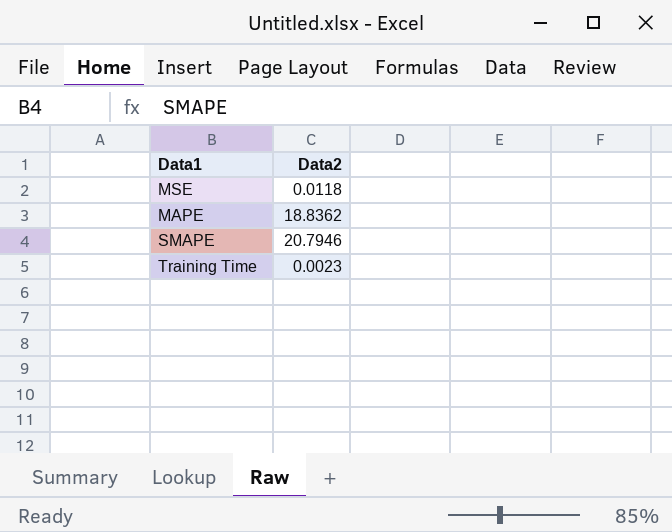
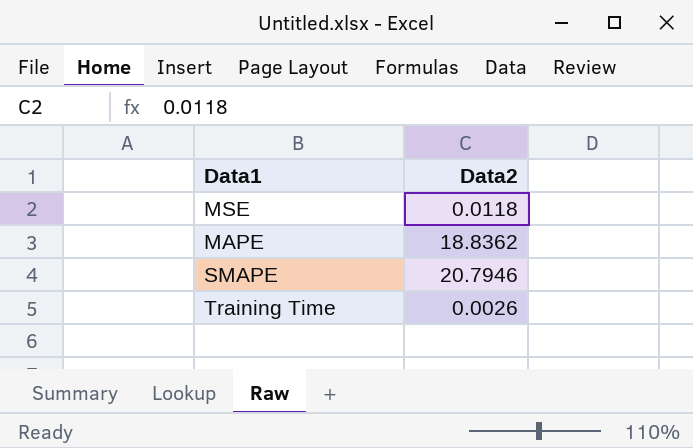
Training Time | Data2: 0.0023 -> 0.0026

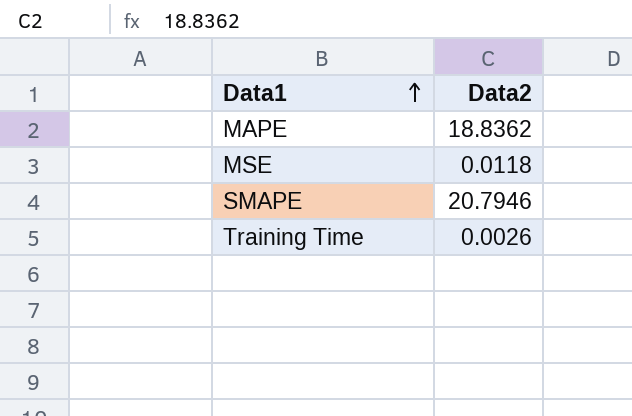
row order: none -> Data1 ascending

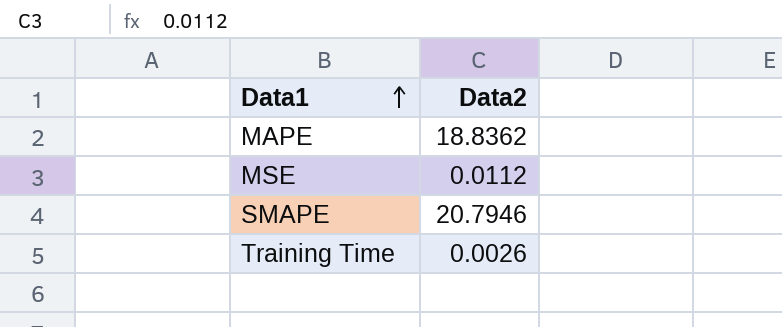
MSE | Data2: 0.0118 -> 0.0112

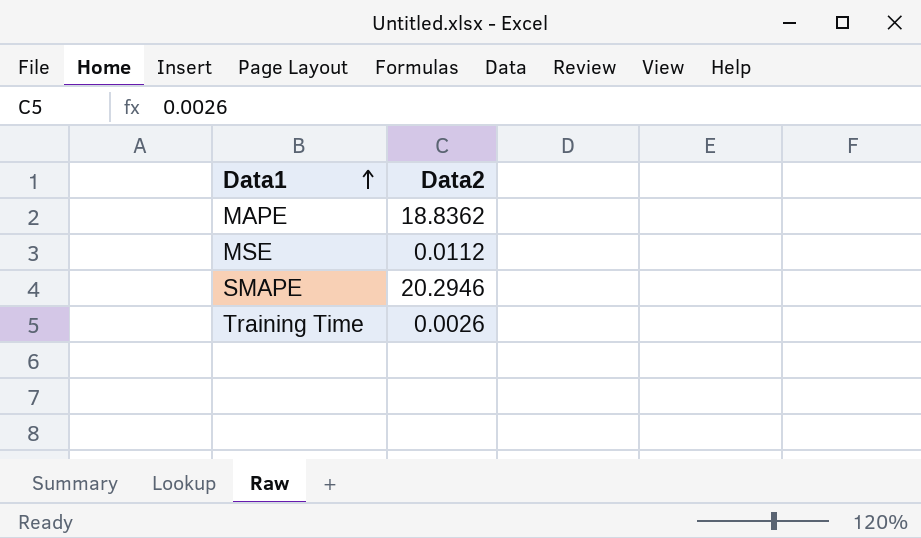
SMAPE | Data2: 20.7946 -> 20.2946

